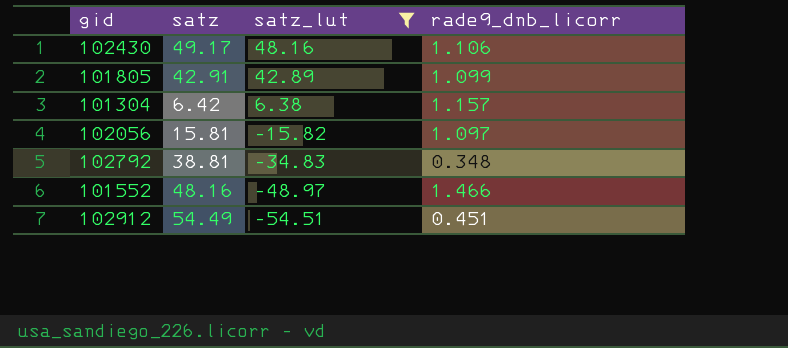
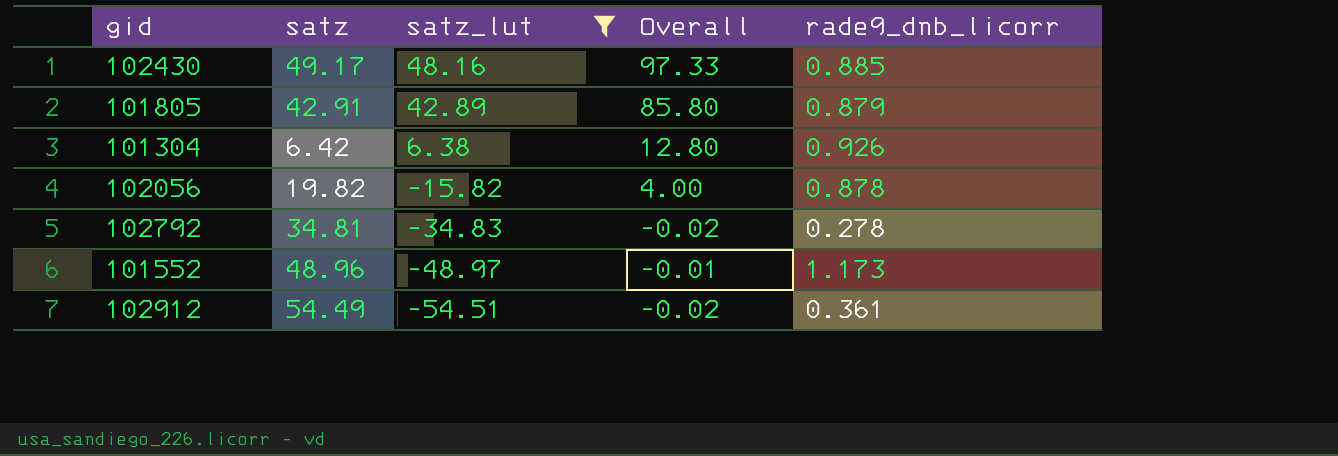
column Overall | formula: none -> [satz] + [satz_lut]
102430 | rade9_dnb_licorr: 1.106 -> 0.885
101805 | rade9_dnb_licorr: 1.099 -> 0.879
101304 | rade9_dnb_licorr: 1.157 -> 0.926
102056 | satz: 15.81 -> 19.82
102056 | rade9_dnb_licorr: 1.097 -> 0.878
102792 | satz: 38.81 -> 34.81
102792 | rade9_dnb_licorr: 0.348 -> 0.278
101552 | satz: 48.16 -> 48.96
101552 | rade9_dnb_licorr: 1.466 -> 1.173
102912 | rade9_dnb_licorr: 0.451 -> 0.361

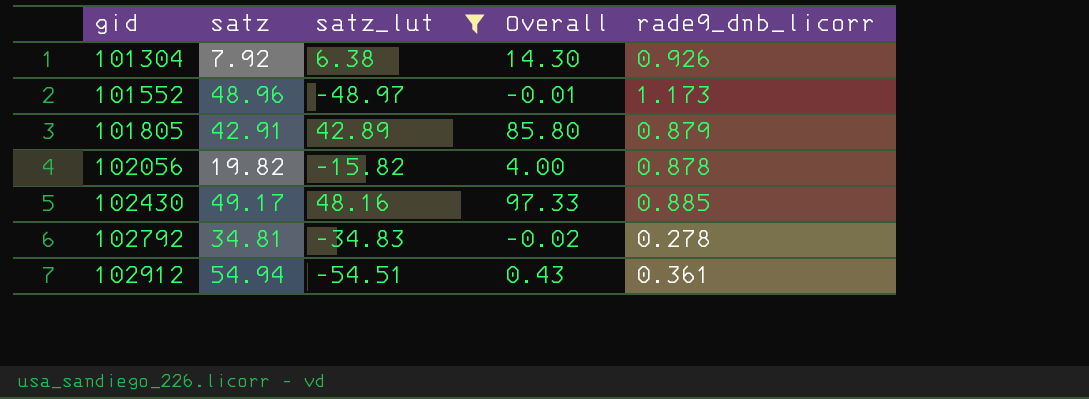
row order: satz_lut descending -> gid ascending
101304 | satz: 6.42 -> 7.92
101304 | Overall: 12.80 -> 14.30
102912 | satz: 54.49 -> 54.94
102912 | Overall: -0.02 -> 0.43

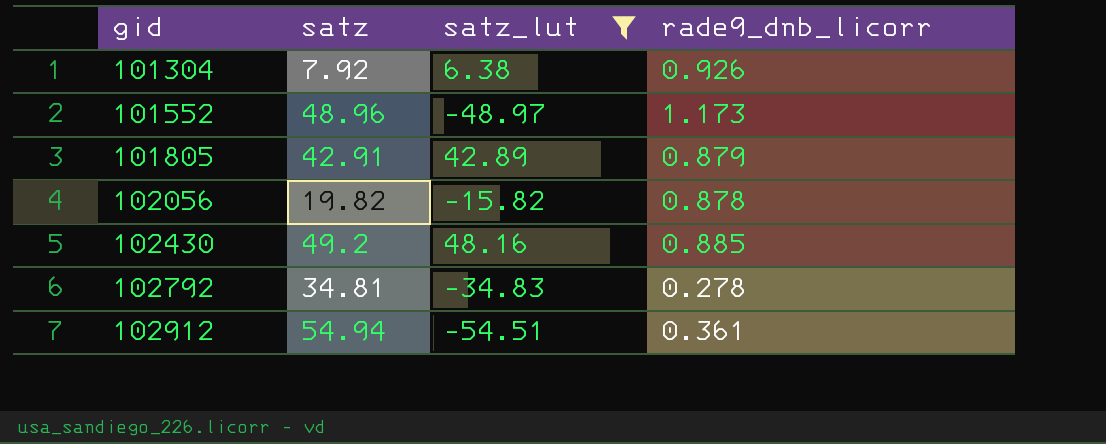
column Overall | formula: [satz] + [satz_lut] -> none
102430 | satz: 49.17 -> 49.2

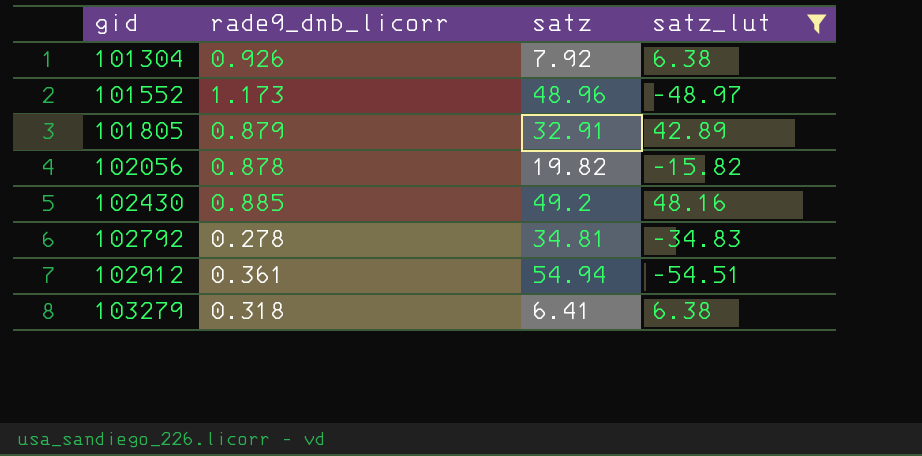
column rade9_dnb_licorr | position: 4 -> 2
101805 | satz: 42.91 -> 32.91
row 103279: none -> 0.318 | 6.41 | 6.38

